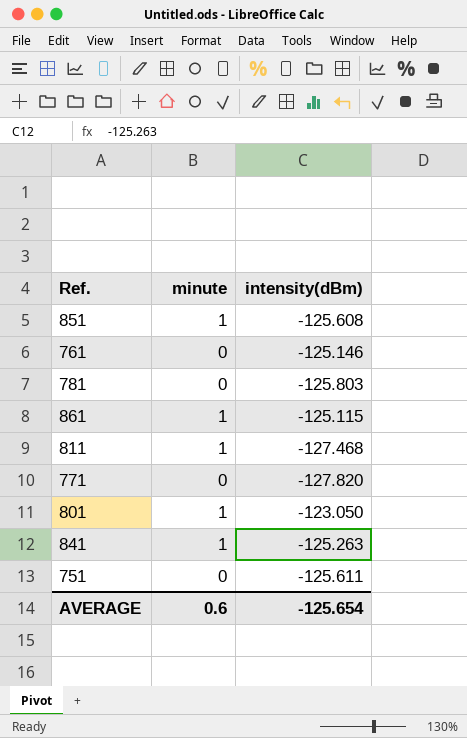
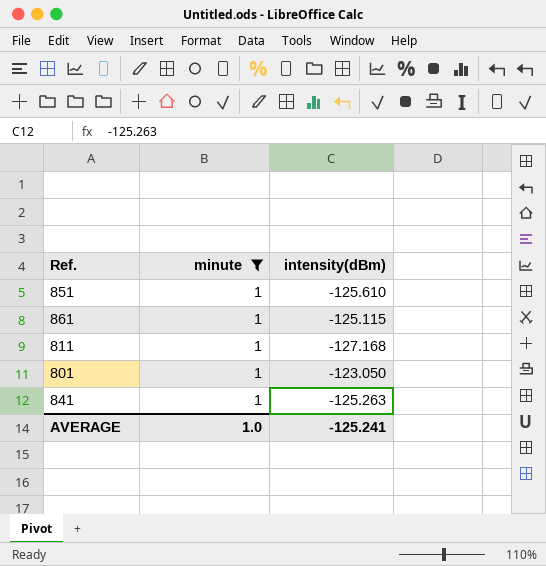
filter: none -> minute = 1
851 | intensity(dBm): -125.608 -> -125.610
811 | intensity(dBm): -127.468 -> -127.168
AVERAGE | minute: 0.6 -> 1.0
AVERAGE | intensity(dBm): -125.654 -> -125.241

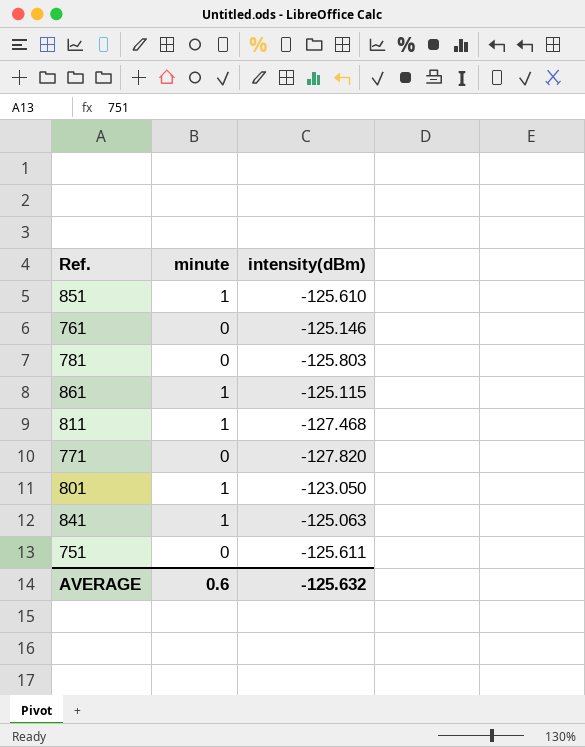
filter: minute = 1 -> none
811 | intensity(dBm): -127.168 -> -127.468
841 | intensity(dBm): -125.263 -> -125.063
AVERAGE | minute: 1.0 -> 0.6
AVERAGE | intensity(dBm): -125.241 -> -125.632

